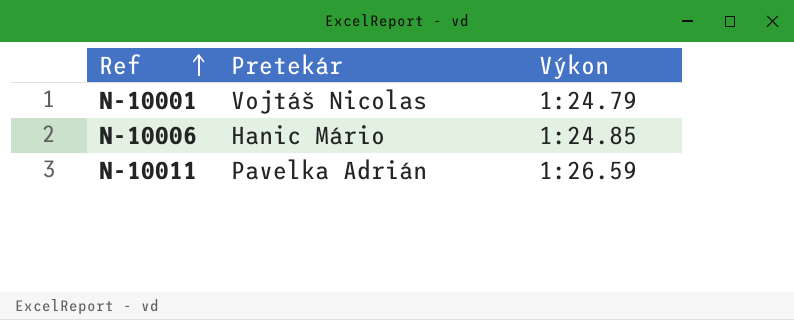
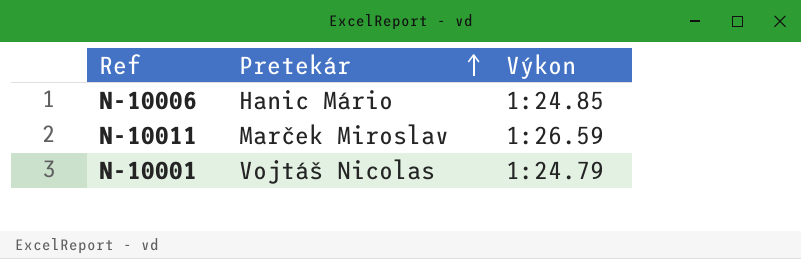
row order: Ref ascending -> Pretekár ascending
N-10011 | Pretekár: Pavelka Adrián -> Marček Miroslav

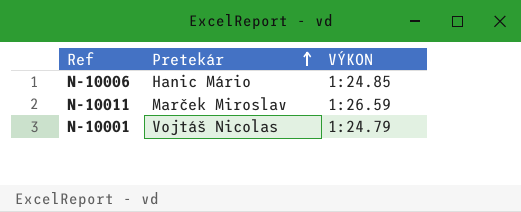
column name: Výkon -> VÝKON

